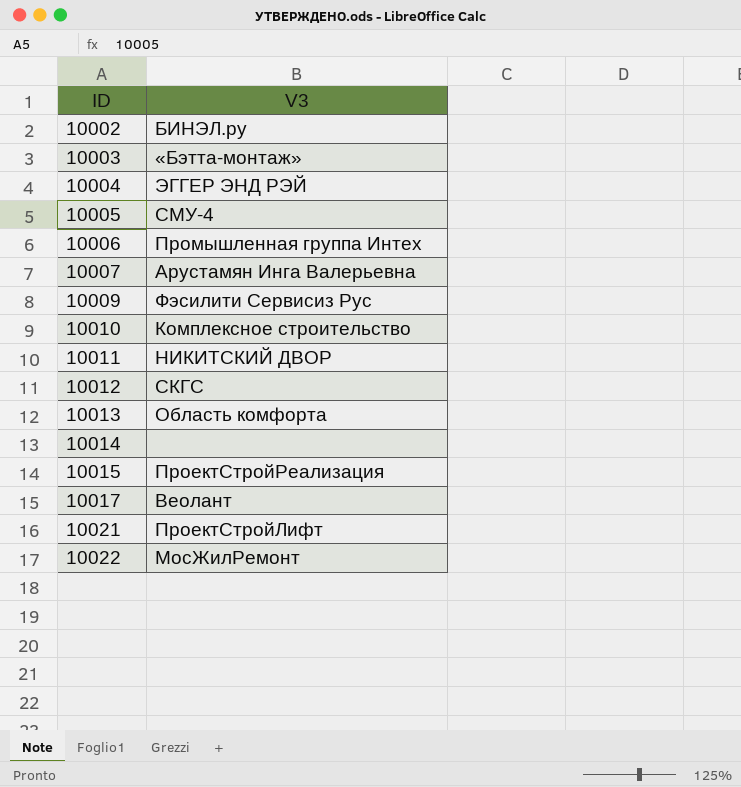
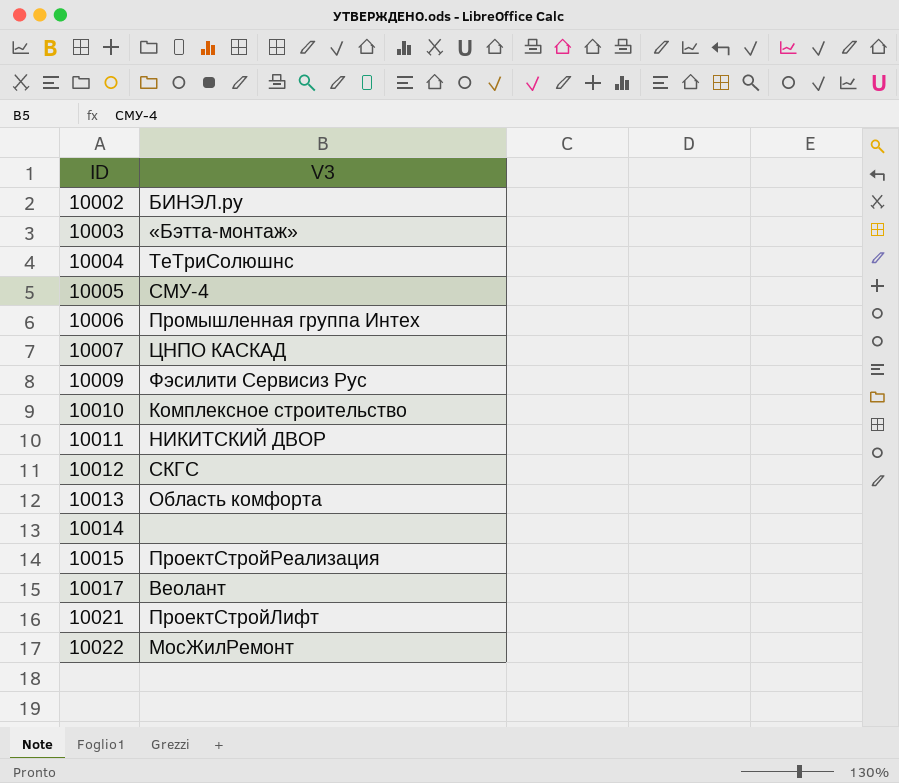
10004 | V3: ЭГГЕР ЭНД РЭЙ -> ТеТриСолюшнс
10007 | V3: Арустамян Инга Валерьевна -> ЦНПО КАСКАД

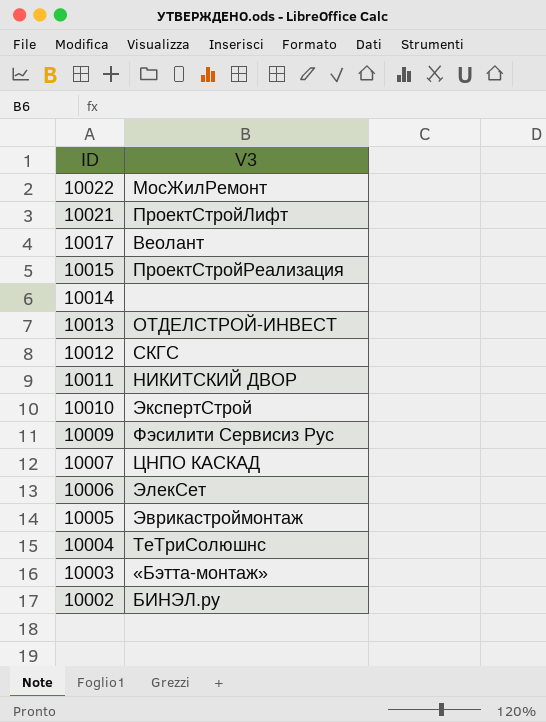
row order: ID ascending -> ID descending
10013 | V3: Область комфорта -> ОТДЕЛСТРОЙ-ИНВЕСТ
10010 | V3: Комплексное строительство -> ЭкспертСтрой
10006 | V3: Промышленная группа Интех -> ЭлекСет
10005 | V3: СМУ-4 -> Эврикастроймонтаж

